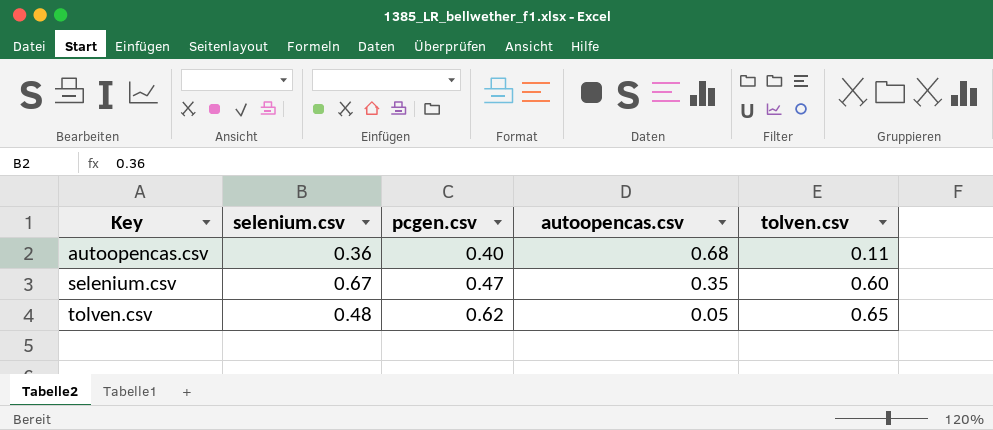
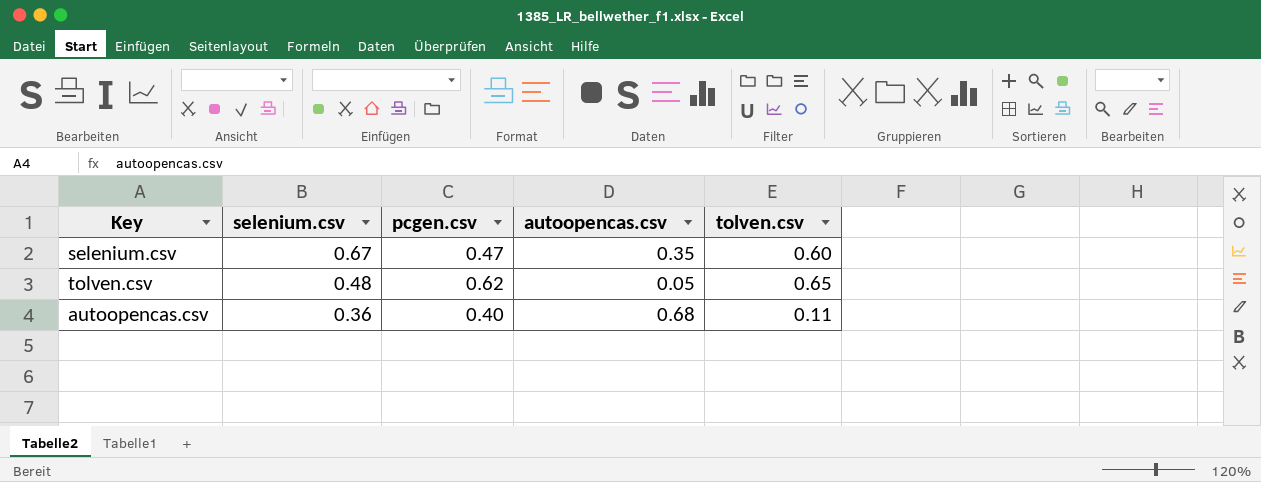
row order: Key ascending -> selenium.csv descending

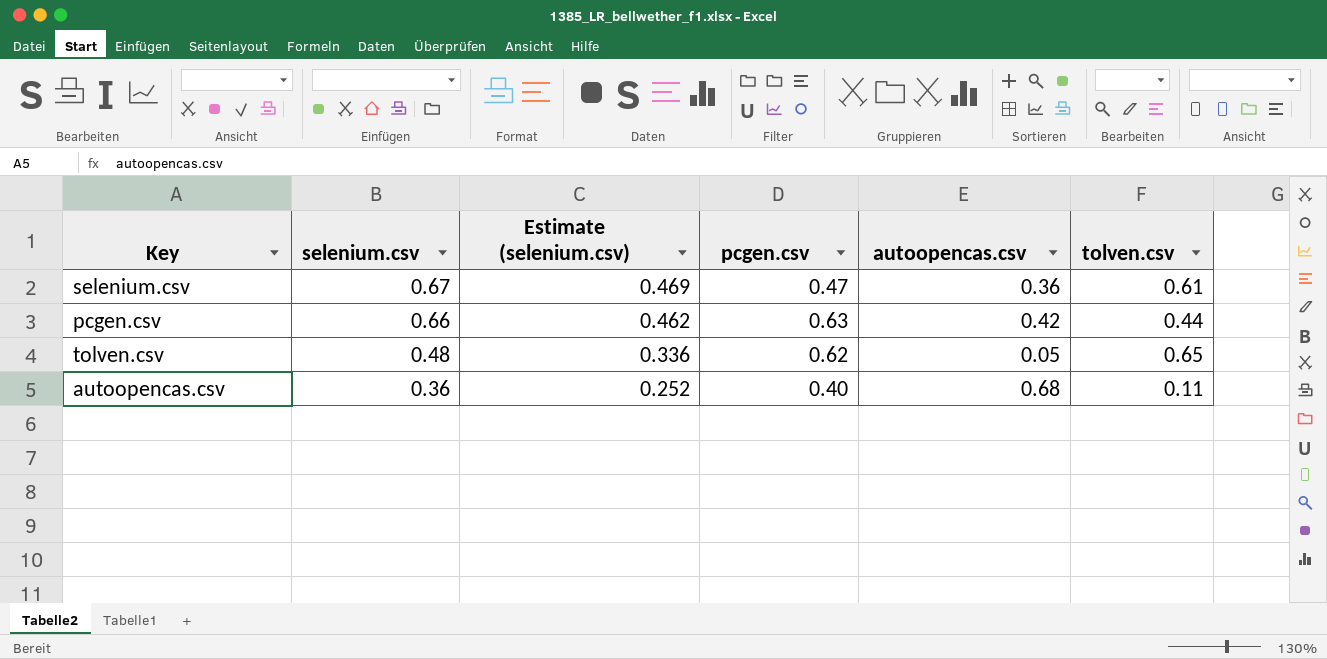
column Estimate (selenium.csv) | formula: none -> [selenium.csv] * 0.7
selenium.csv | autoopencas.csv: 0.35 -> 0.36
selenium.csv | tolven.csv: 0.60 -> 0.61
row pcgen.csv: none -> 0.66 | 0.462 | 0.63 | 0.42 | 0.44

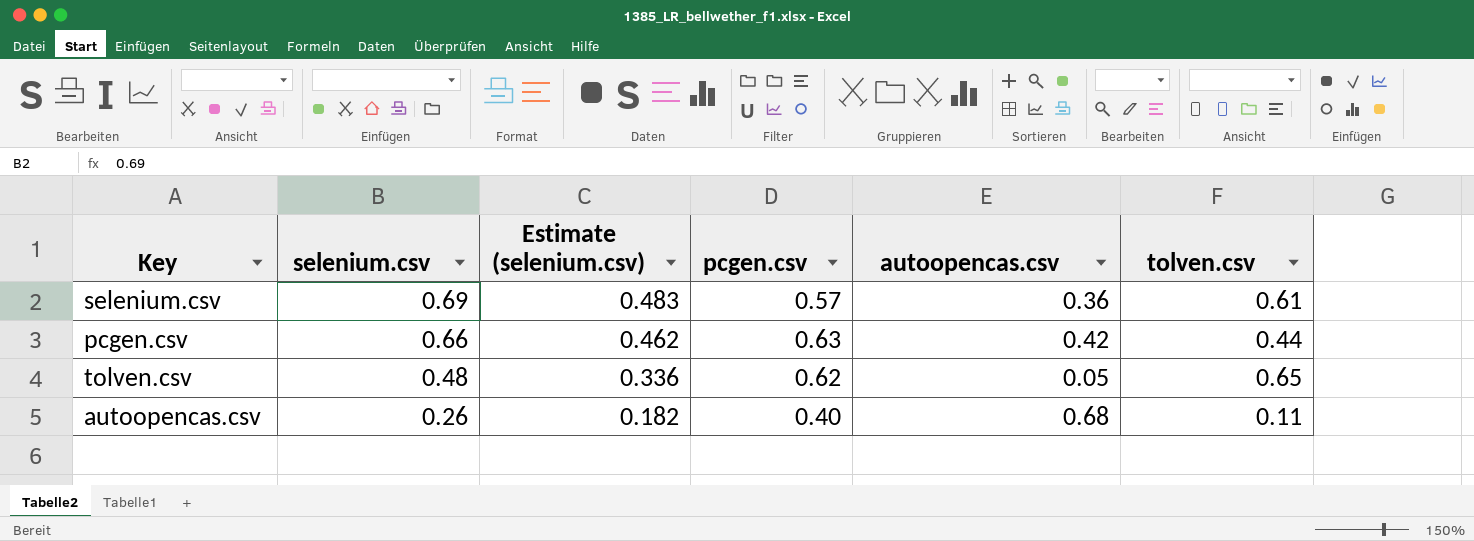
selenium.csv | selenium.csv: 0.67 -> 0.69
selenium.csv | Estimate (selenium.csv): 0.469 -> 0.483
selenium.csv | pcgen.csv: 0.47 -> 0.57
autoopencas.csv | selenium.csv: 0.36 -> 0.26
autoopencas.csv | Estimate (selenium.csv): 0.252 -> 0.182

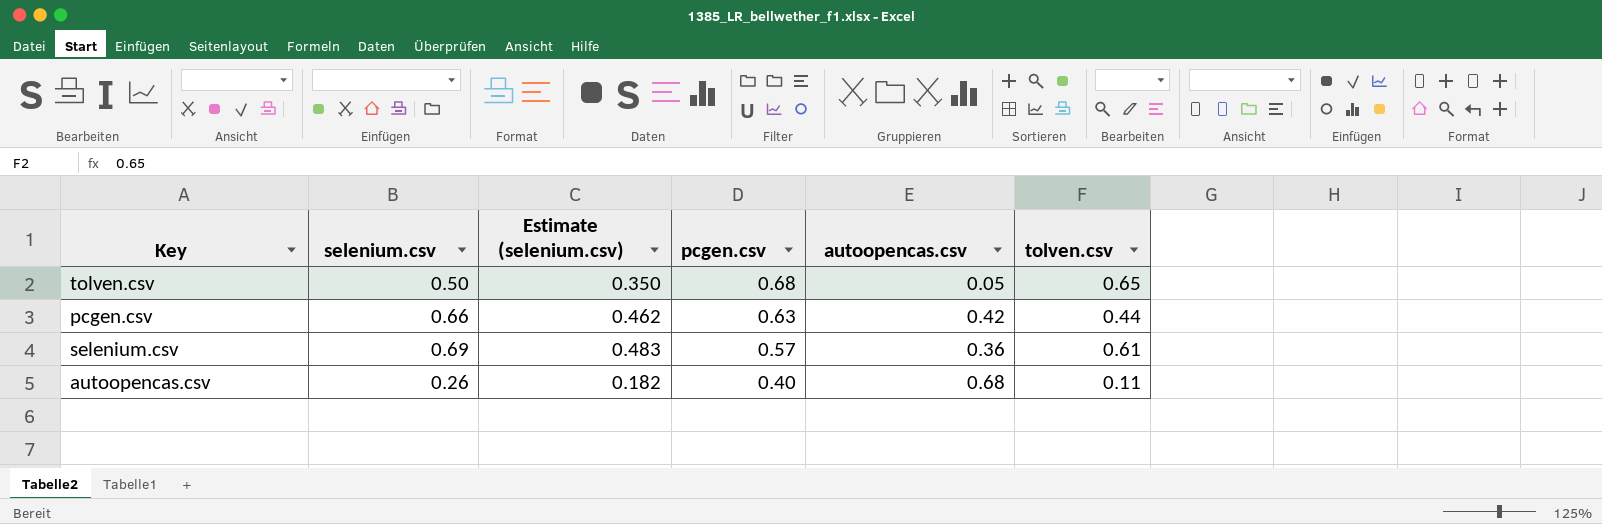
row order: selenium.csv descending -> pcgen.csv descending
tolven.csv | selenium.csv: 0.48 -> 0.50
tolven.csv | Estimate (selenium.csv): 0.336 -> 0.350
tolven.csv | pcgen.csv: 0.62 -> 0.68

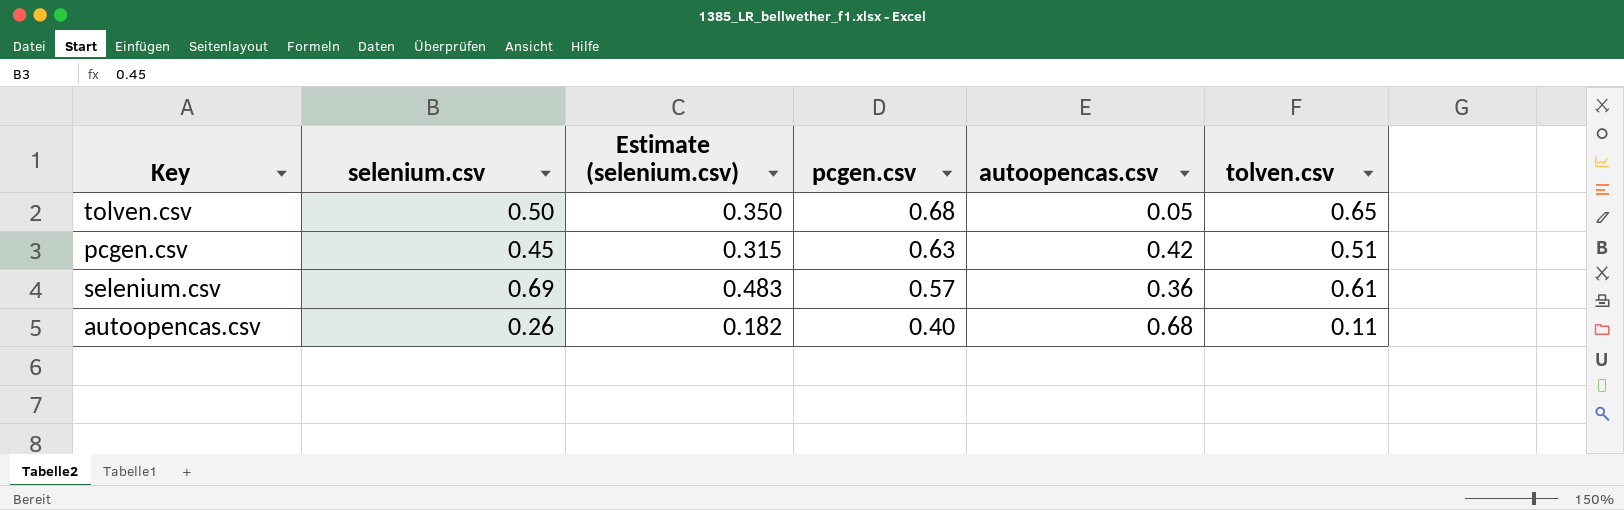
pcgen.csv | selenium.csv: 0.66 -> 0.45
pcgen.csv | Estimate (selenium.csv): 0.462 -> 0.315
pcgen.csv | tolven.csv: 0.44 -> 0.51

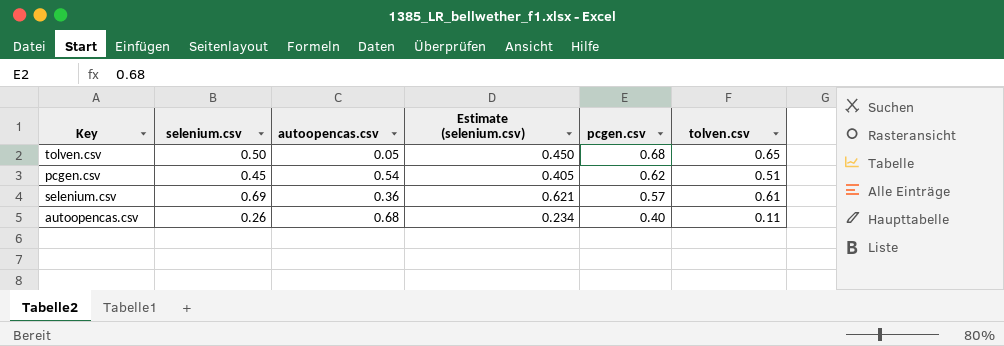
column autoopencas.csv | position: 5 -> 3
column Estimate (selenium.csv) | formula: [selenium.csv] * 0.7 -> [selenium.csv] * 0.9
pcgen.csv | autoopencas.csv: 0.42 -> 0.54
pcgen.csv | pcgen.csv: 0.63 -> 0.62

